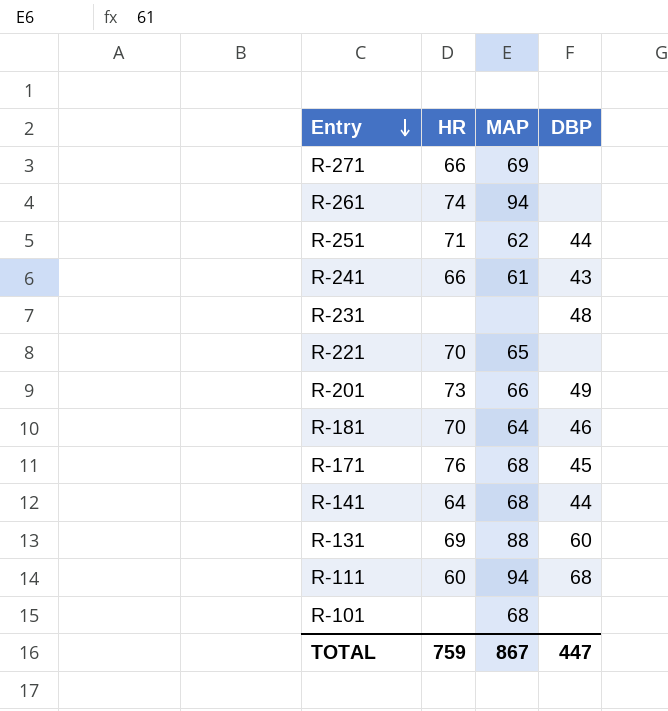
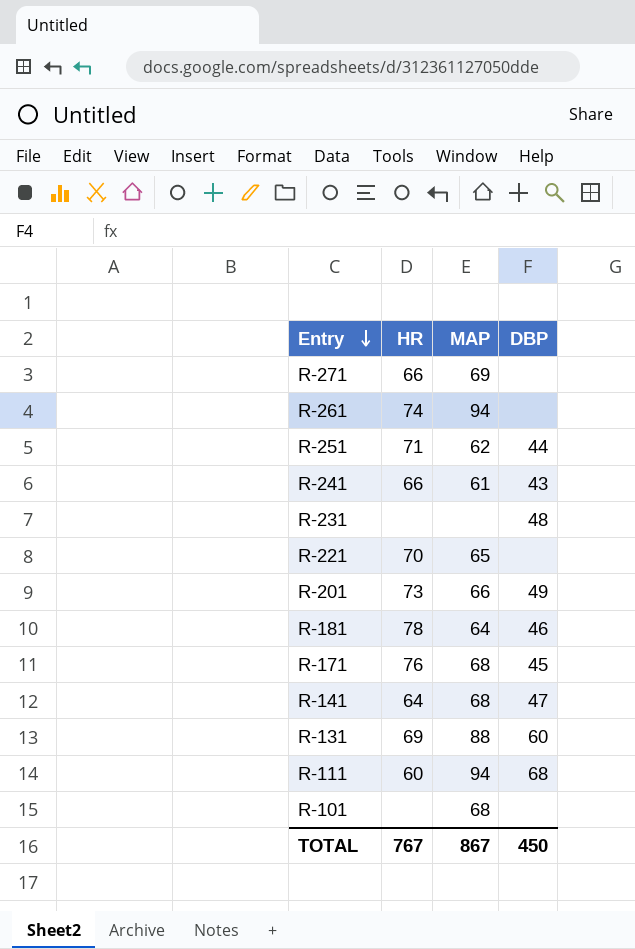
R-181 | HR: 70 -> 78
R-141 | DBP: 44 -> 47
TOTAL | HR: 759 -> 767
TOTAL | DBP: 447 -> 450

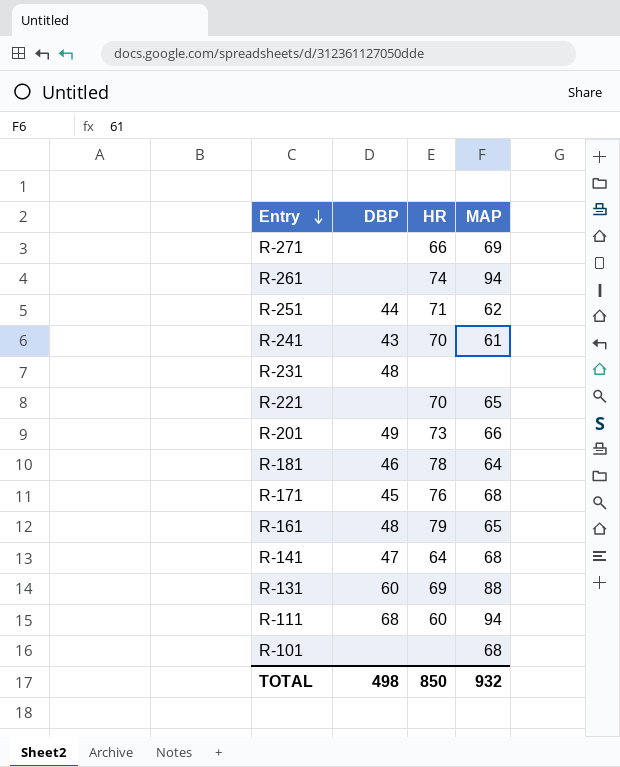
column DBP | position: 4 -> 2
R-241 | HR: 66 -> 70
row R-161: none -> 48 | 79 | 65
TOTAL | DBP: 450 -> 498
TOTAL | HR: 767 -> 850
TOTAL | MAP: 867 -> 932

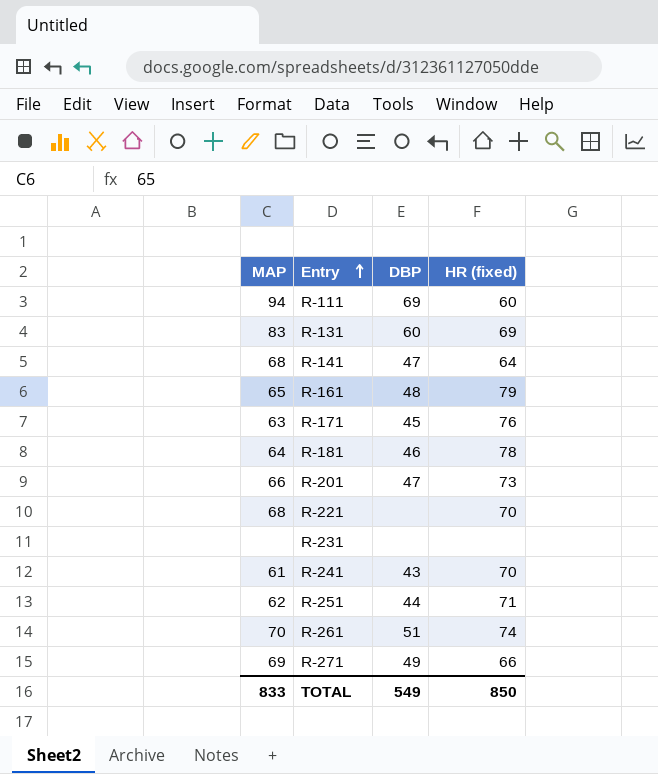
row order: Entry descending -> Entry ascending
column MAP | position: 4 -> 1
column name: HR -> HR (fixed)
row R-101: none | none | 68 -> none
R-111 | DBP: 68 -> 69
R-131 | MAP: 88 -> 83
R-171 | MAP: 68 -> 63
R-201 | DBP: 49 -> 47
R-221 | MAP: 65 -> 68
R-231 | DBP: 48 -> none
R-261 | MAP: 94 -> 70
R-261 | DBP: none -> 51
R-271 | DBP: none -> 49
TOTAL | MAP: 932 -> 833
TOTAL | DBP: 498 -> 549

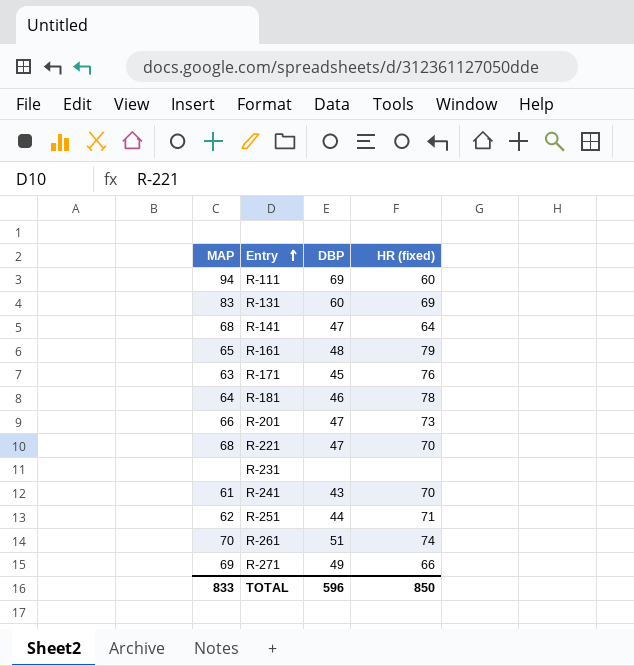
R-221 | DBP: none -> 47
TOTAL | DBP: 549 -> 596

